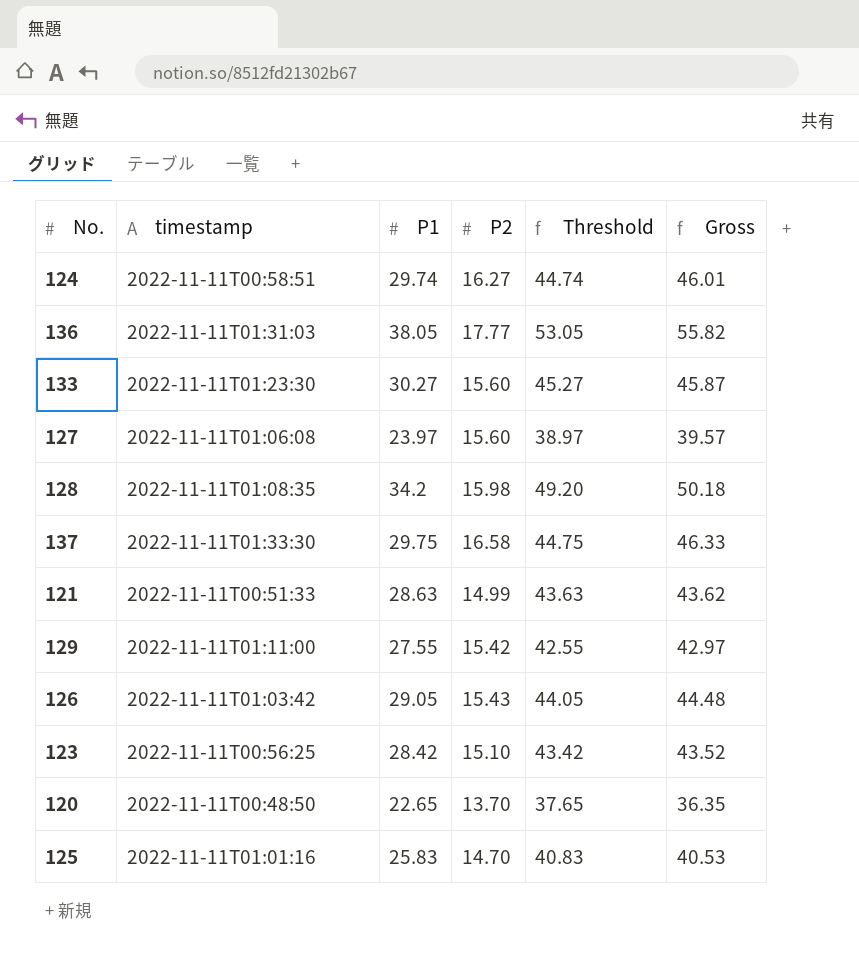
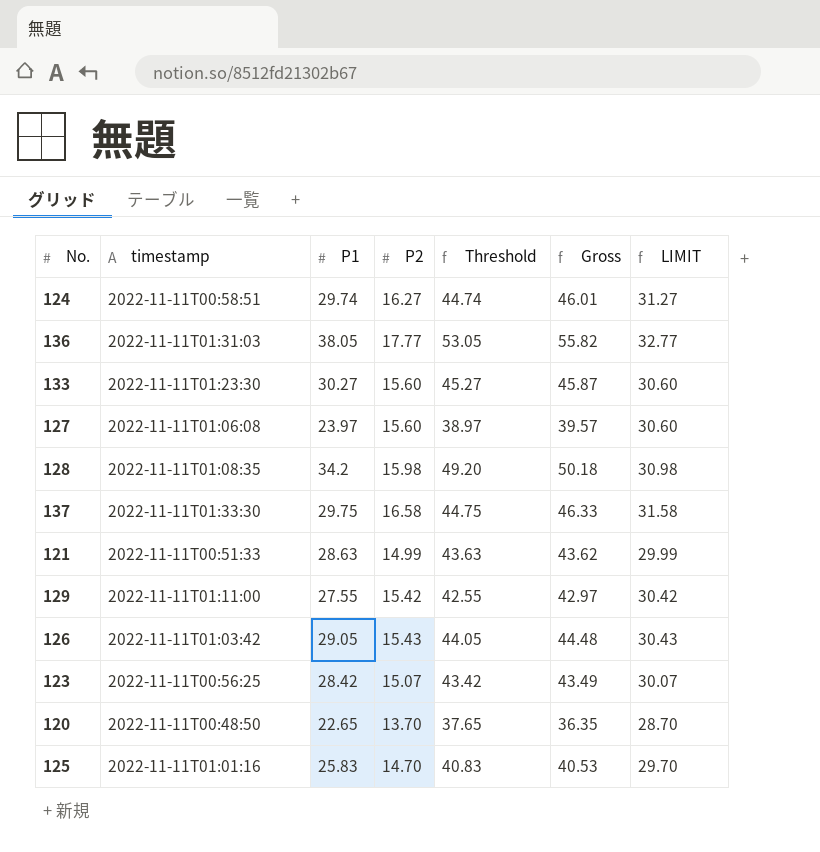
column LIMIT | formula: none -> [P2] + 15
123 | P2: 15.10 -> 15.07
123 | Gross: 43.52 -> 43.49

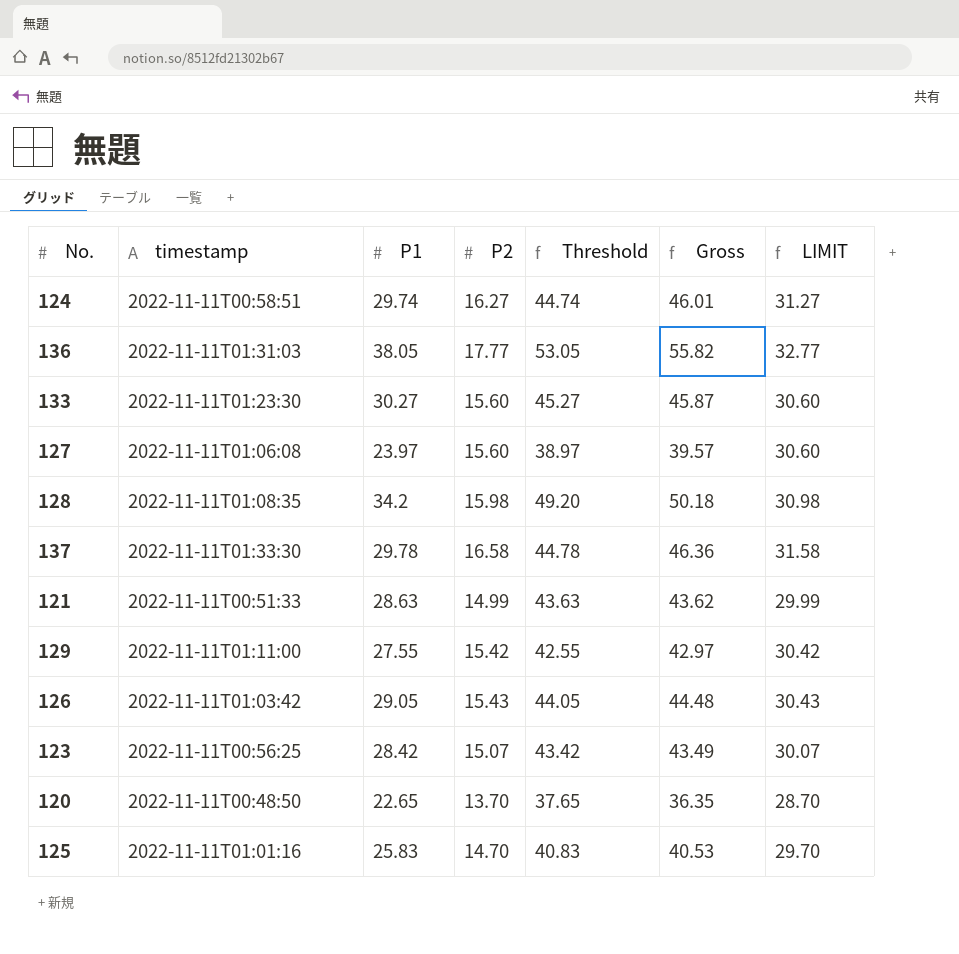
137 | P1: 29.75 -> 29.78
137 | Threshold: 44.75 -> 44.78
137 | Gross: 46.33 -> 46.36

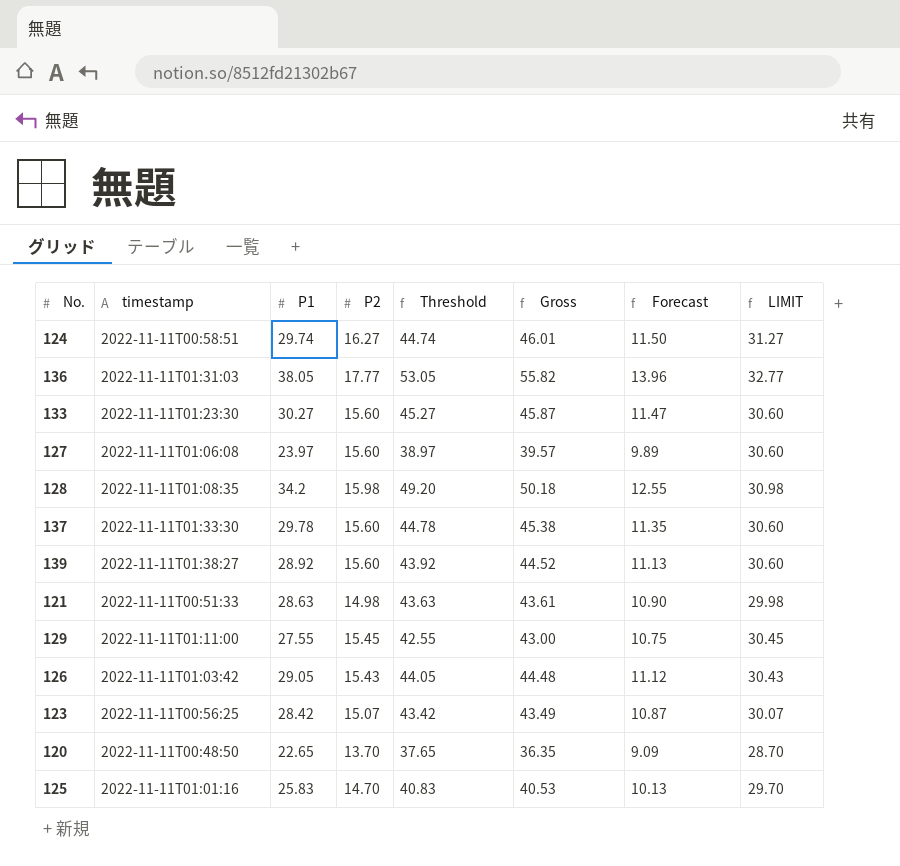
column Forecast | formula: none -> [Gross] * 0.25
137 | P2: 16.58 -> 15.60
137 | Gross: 46.36 -> 45.38
137 | LIMIT: 31.58 -> 30.60
row 139: none -> 2022-11-11T01:38:27 | 28.92 | 15.60 | 43.92 | 44.52 | 11.13 | 30.60
121 | P2: 14.99 -> 14.98
121 | Gross: 43.62 -> 43.61
121 | LIMIT: 29.99 -> 29.98
129 | P2: 15.42 -> 15.45
129 | Gross: 42.97 -> 43.00
129 | LIMIT: 30.42 -> 30.45

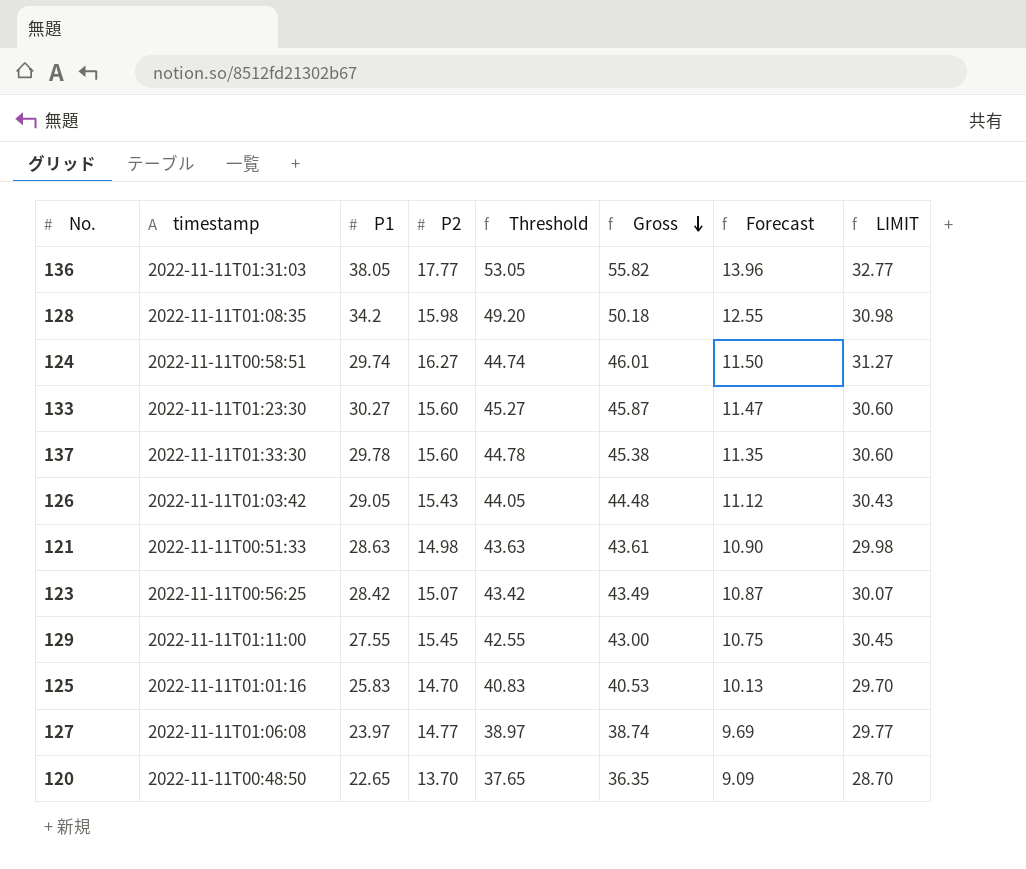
row order: none -> Gross descending
row 139: 2022-11-11T01:38:27 | 28.92 | 15.60 | 43.92 | 44.52 | 11.13 | 30.60 -> none
127 | P2: 15.60 -> 14.77
127 | Gross: 39.57 -> 38.74
127 | Forecast: 9.89 -> 9.69
127 | LIMIT: 30.60 -> 29.77

